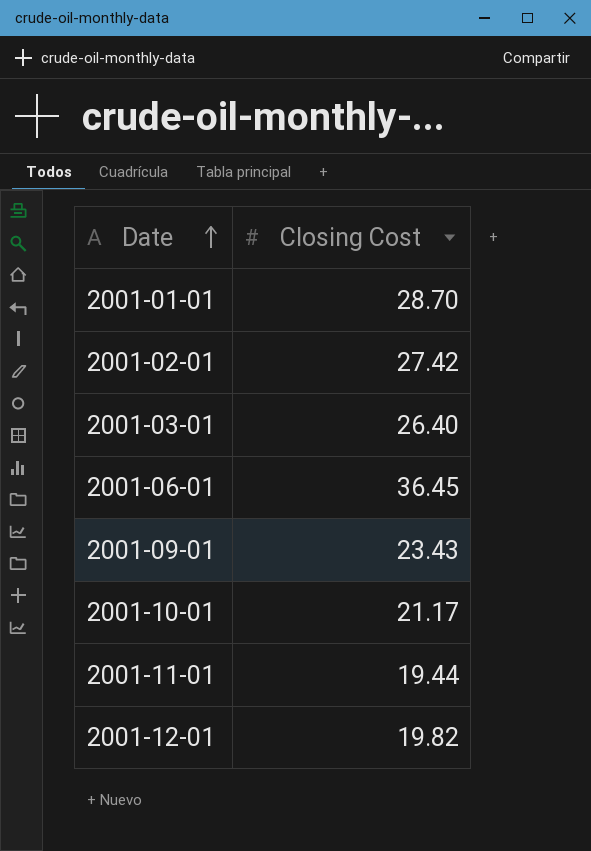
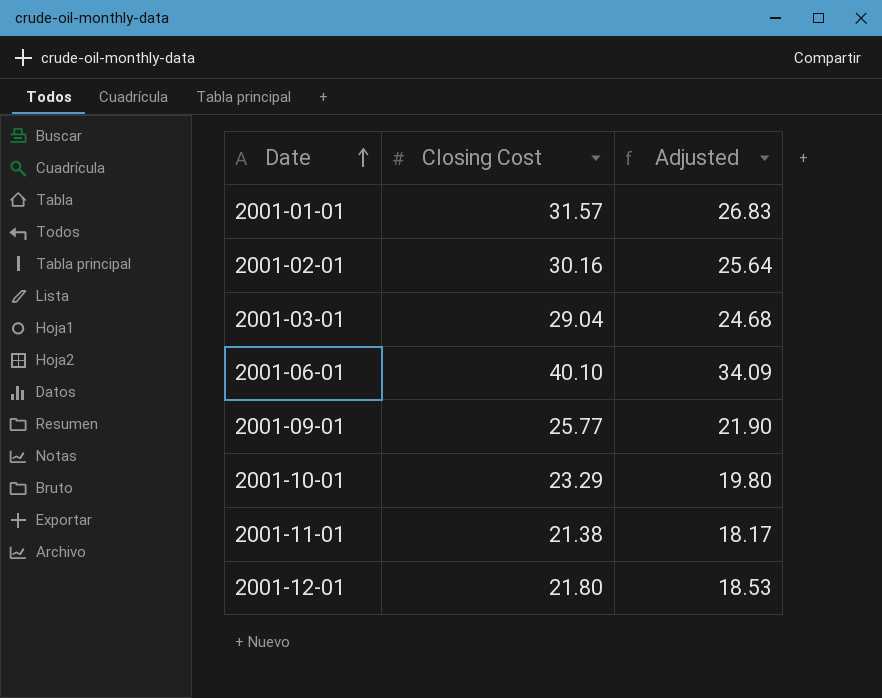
column Adjusted | formula: none -> [Closing Cost] * 0.85
2001-01-01 | Closing Cost: 28.70 -> 31.57
2001-02-01 | Closing Cost: 27.42 -> 30.16
2001-03-01 | Closing Cost: 26.40 -> 29.04
2001-06-01 | Closing Cost: 36.45 -> 40.10
2001-09-01 | Closing Cost: 23.43 -> 25.77
2001-10-01 | Closing Cost: 21.17 -> 23.29
2001-11-01 | Closing Cost: 19.44 -> 21.38
2001-12-01 | Closing Cost: 19.82 -> 21.80

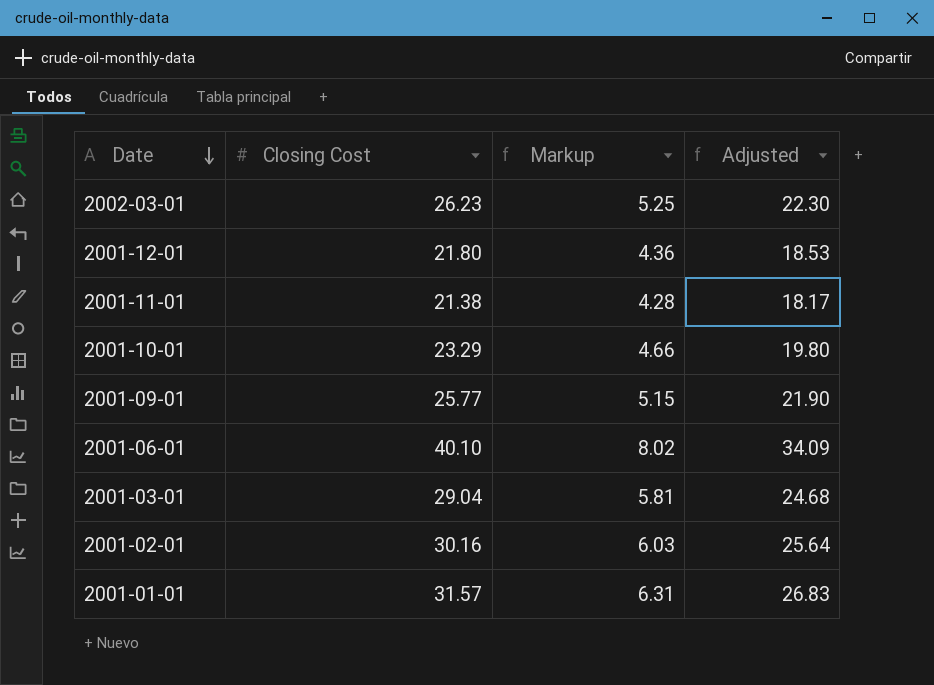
row order: Date ascending -> Date descending
column Markup | formula: none -> [Closing Cost] * 0.2
row 2002-03-01: none -> 26.23 | 5.25 | 22.30

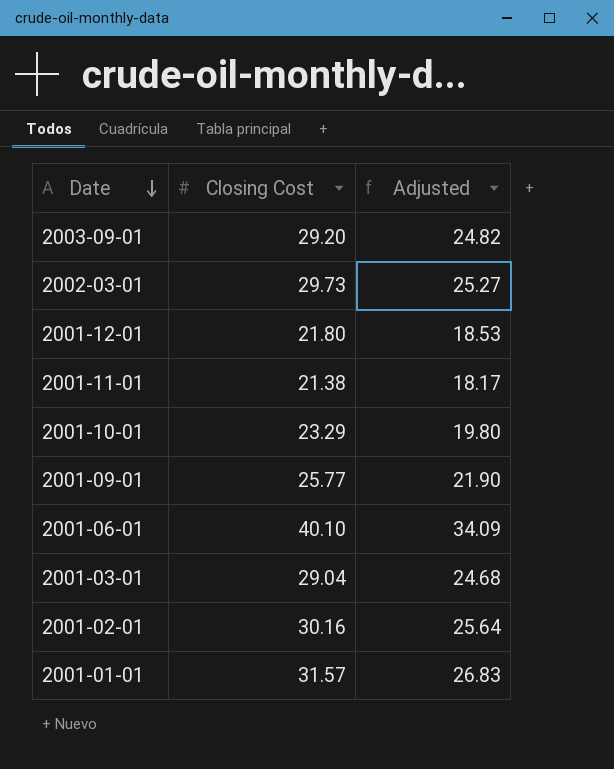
column Markup | formula: [Closing Cost] * 0.2 -> none
row 2003-09-01: none -> 29.20 | 24.82
2002-03-01 | Closing Cost: 26.23 -> 29.73
2002-03-01 | Adjusted: 22.30 -> 25.27

